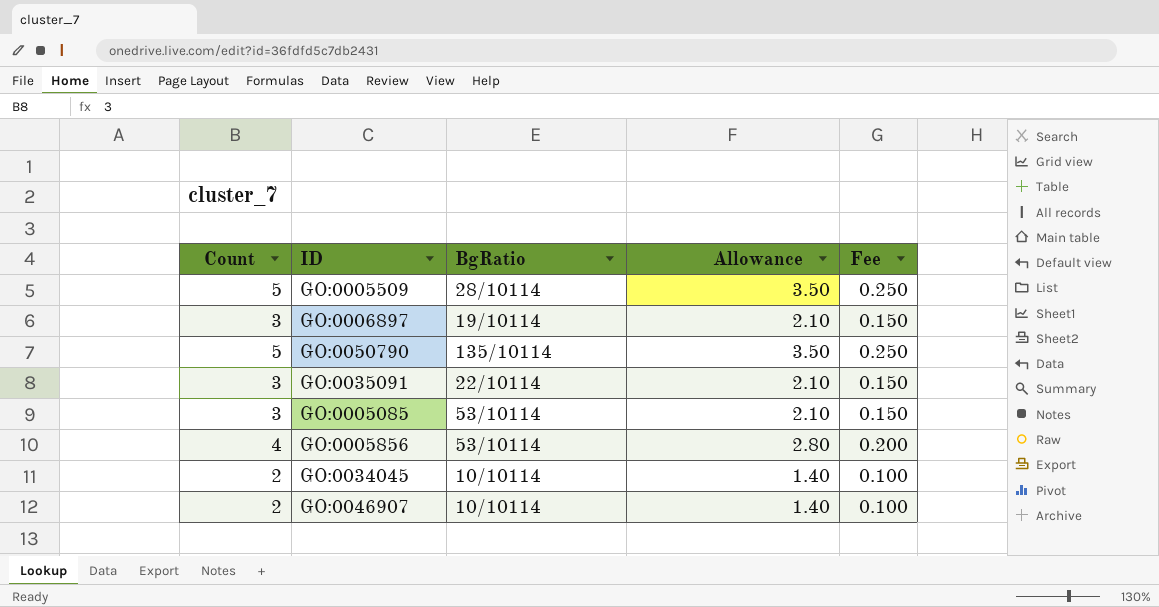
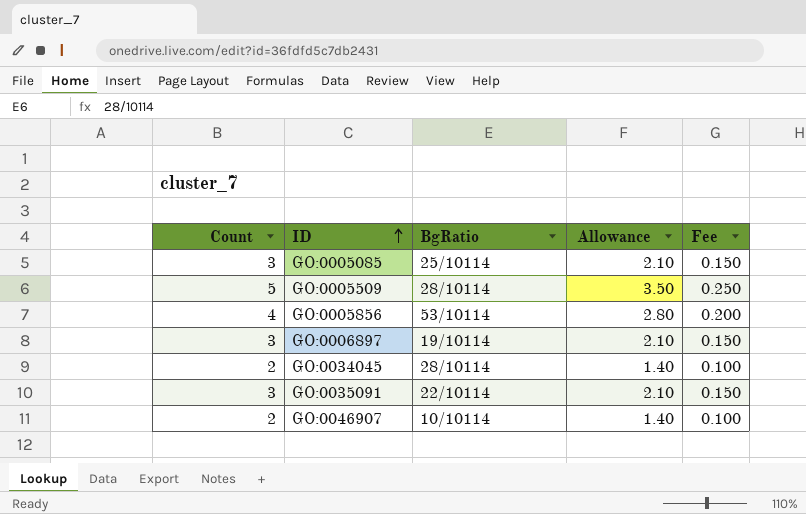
row order: none -> ID ascending
row GO:0050790: 5 | 135/10114 | 3.50 | 0.250 -> none
GO:0005085 | BgRatio: 53/10114 -> 25/10114
GO:0034045 | BgRatio: 10/10114 -> 28/10114

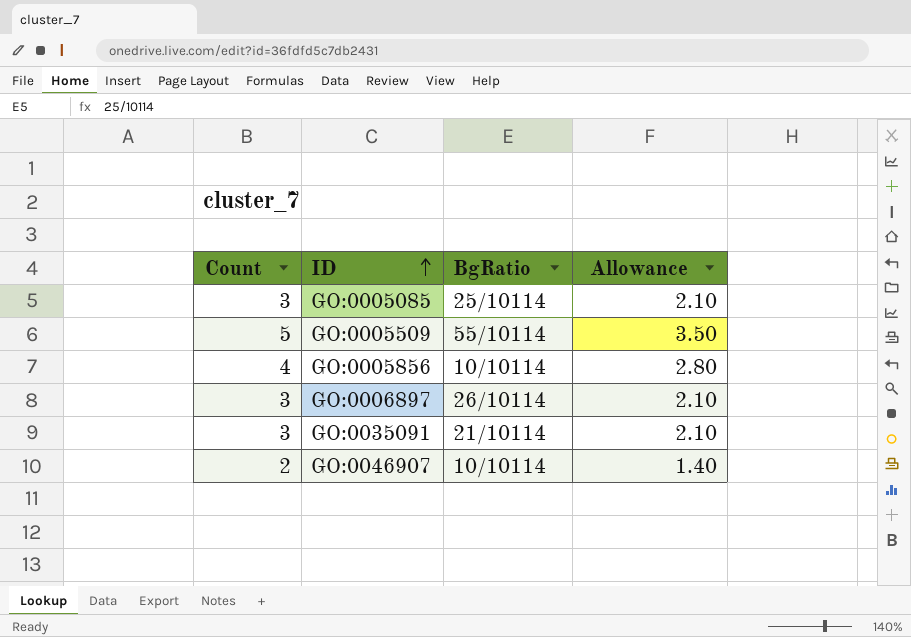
column Fee | formula: [Count] * 0.05 -> none
row GO:0034045: 2 | 28/10114 | 1.40 | 0.100 -> none
GO:0005509 | BgRatio: 28/10114 -> 55/10114
GO:0005856 | BgRatio: 53/10114 -> 10/10114
GO:0006897 | BgRatio: 19/10114 -> 26/10114
GO:0035091 | BgRatio: 22/10114 -> 21/10114

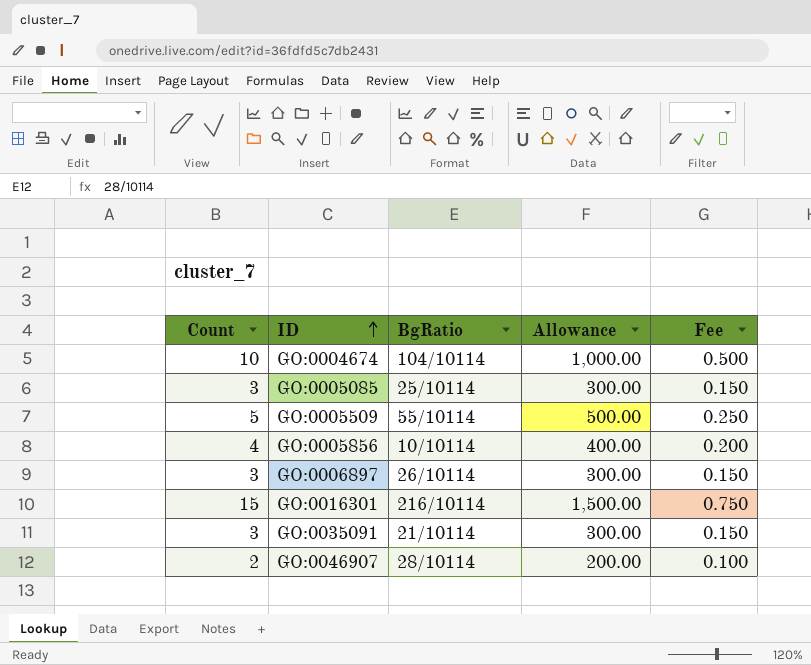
column Allowance | formula: [Count] * 0.7 -> [Count] * 100
column Fee | formula: none -> [Count] * 0.05
row GO:0004674: none -> 10 | 104/10114 | 1,000.00 | 0.500
row GO:0016301: none -> 15 | 216/10114 | 1,500.00 | 0.750
GO:0046907 | BgRatio: 10/10114 -> 28/10114

